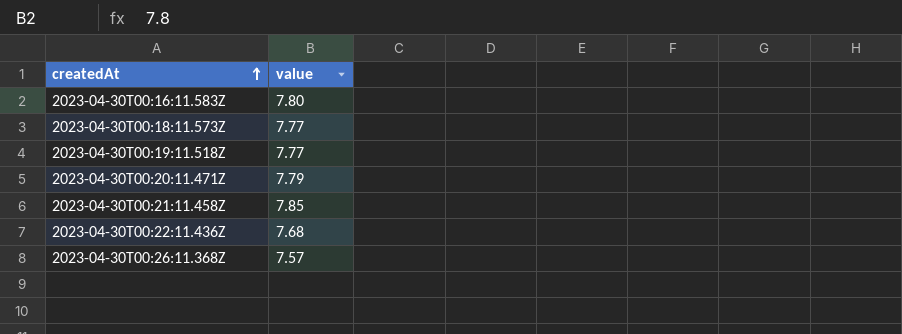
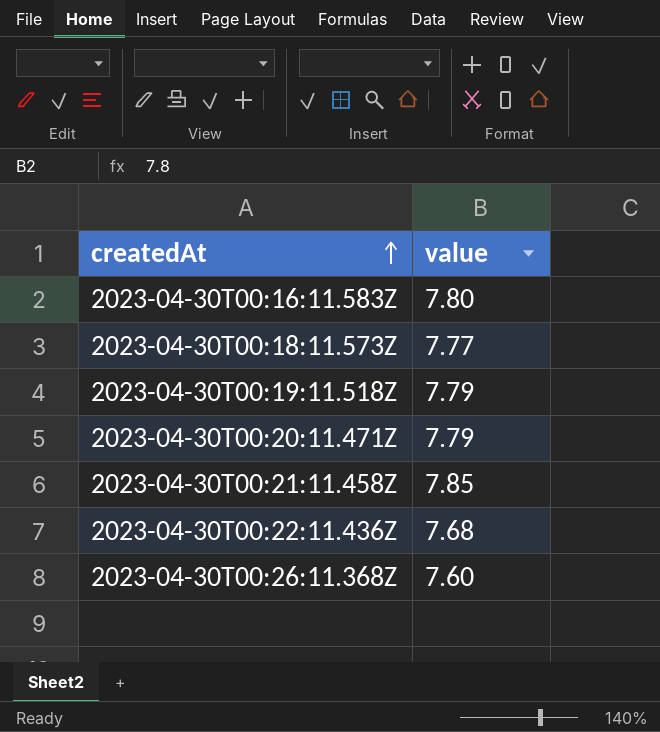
2023-04-30T00:19:11.518Z | value: 7.77 -> 7.79
2023-04-30T00:26:11.368Z | value: 7.57 -> 7.60

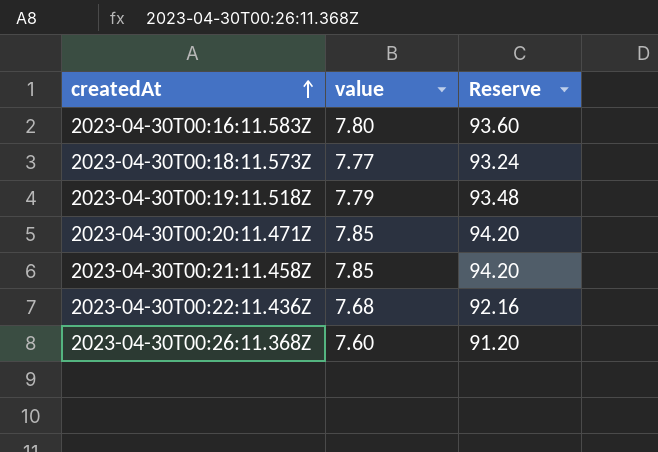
column Reserve | formula: none -> [value] * 12
2023-04-30T00:20:11.471Z | value: 7.79 -> 7.85

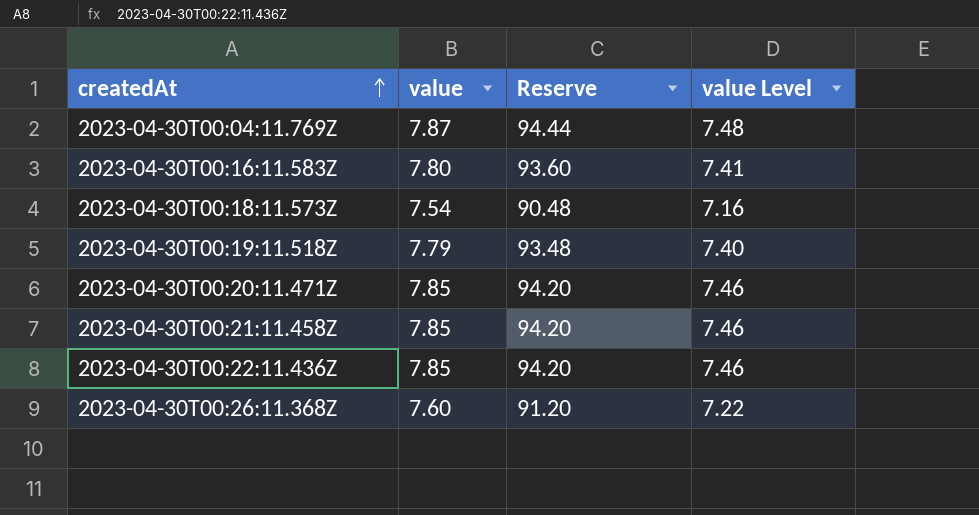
column value Level | formula: none -> [value] * 0.95
row 2023-04-30T00:04:11.769Z: none -> 7.87 | 94.44 | 7.48
2023-04-30T00:18:11.573Z | value: 7.77 -> 7.54
2023-04-30T00:18:11.573Z | Reserve: 93.24 -> 90.48
2023-04-30T00:22:11.436Z | value: 7.68 -> 7.85
2023-04-30T00:22:11.436Z | Reserve: 92.16 -> 94.20

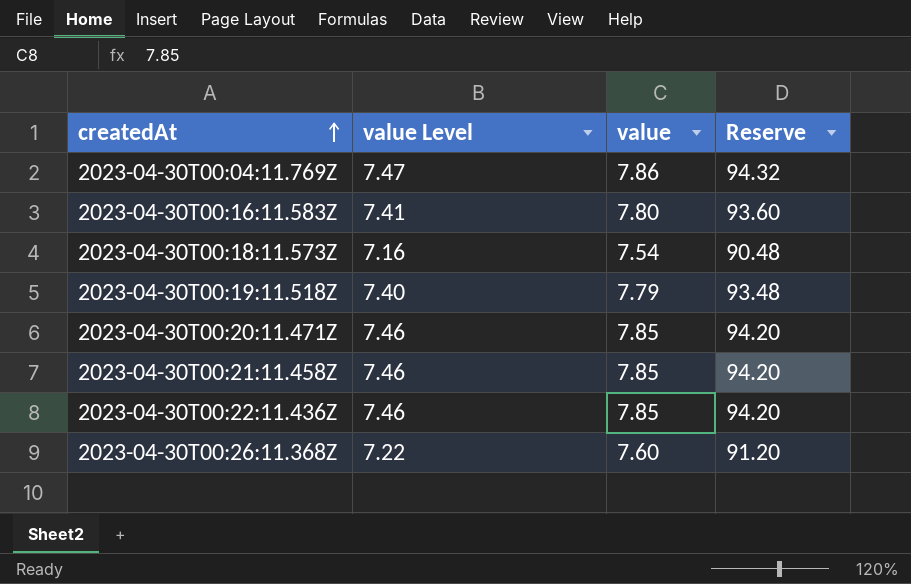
column value Level | position: 4 -> 2
2023-04-30T00:04:11.769Z | value Level: 7.48 -> 7.47
2023-04-30T00:04:11.769Z | value: 7.87 -> 7.86
2023-04-30T00:04:11.769Z | Reserve: 94.44 -> 94.32

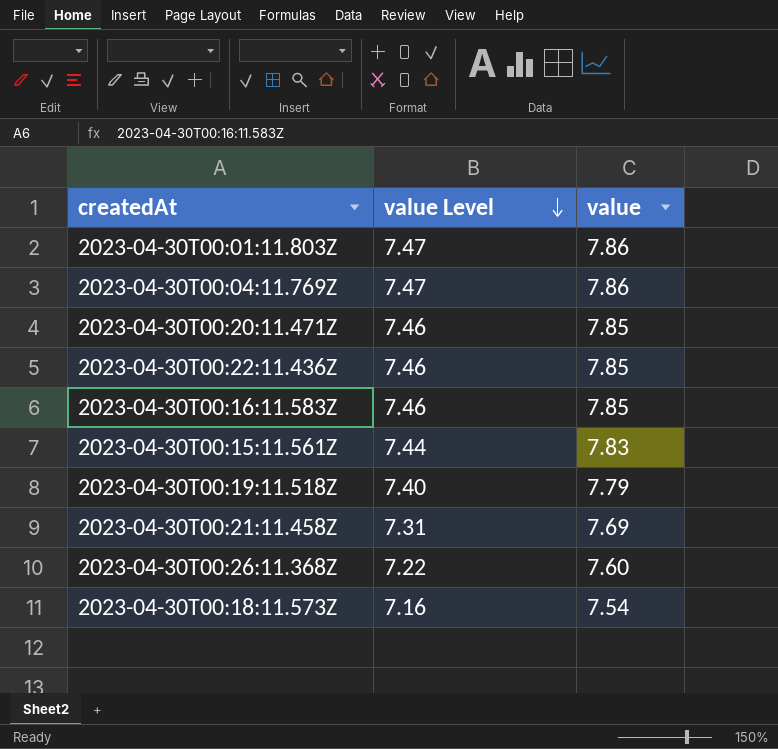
row order: createdAt ascending -> value Level descending
column Reserve | formula: [value] * 12 -> none
row 2023-04-30T00:01:11.803Z: none -> 7.47 | 7.86
2023-04-30T00:16:11.583Z | value Level: 7.41 -> 7.46
2023-04-30T00:16:11.583Z | value: 7.80 -> 7.85
row 2023-04-30T00:15:11.561Z: none -> 7.44 | 7.83
2023-04-30T00:21:11.458Z | value Level: 7.46 -> 7.31
2023-04-30T00:21:11.458Z | value: 7.85 -> 7.69

